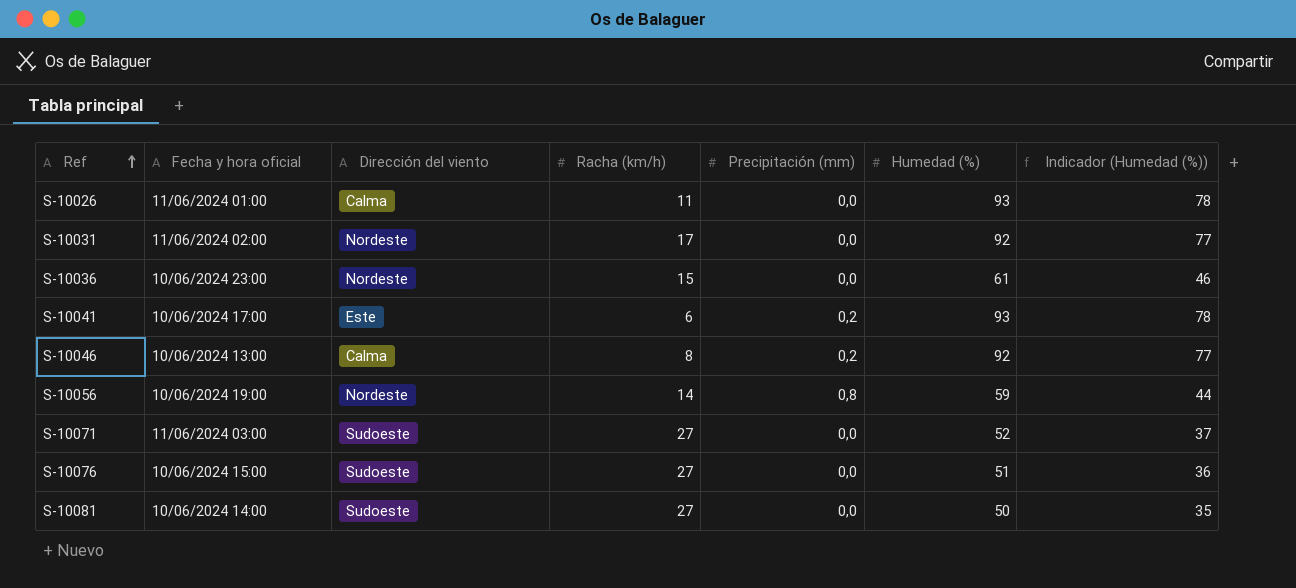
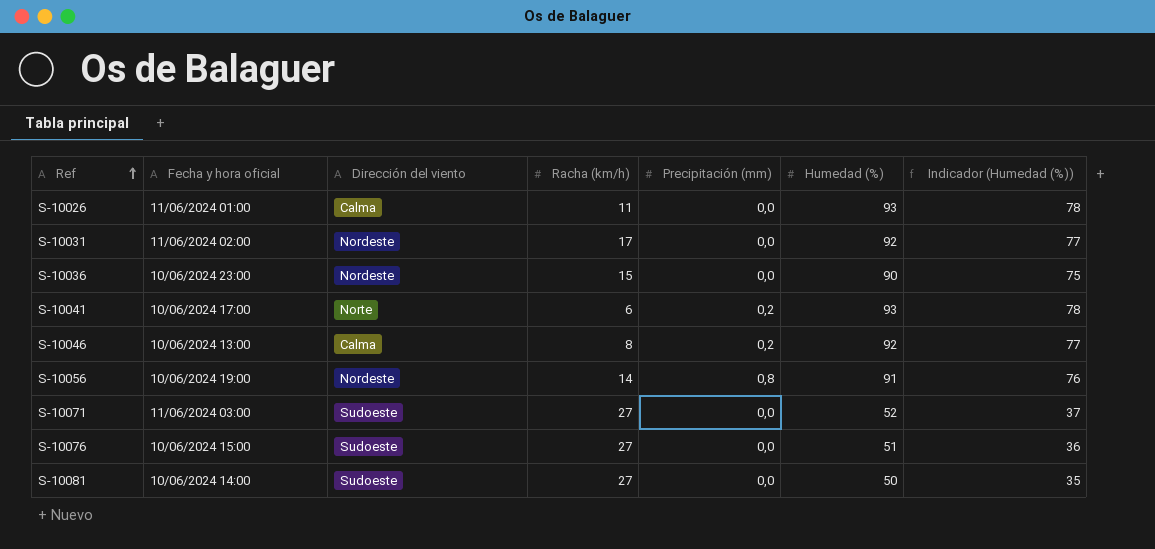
S-10036 | Humedad (%): 61 -> 90
S-10036 | Indicador (Humedad (%)): 46 -> 75
S-10041 | Dirección del viento: Este -> Norte
S-10056 | Humedad (%): 59 -> 91
S-10056 | Indicador (Humedad (%)): 44 -> 76

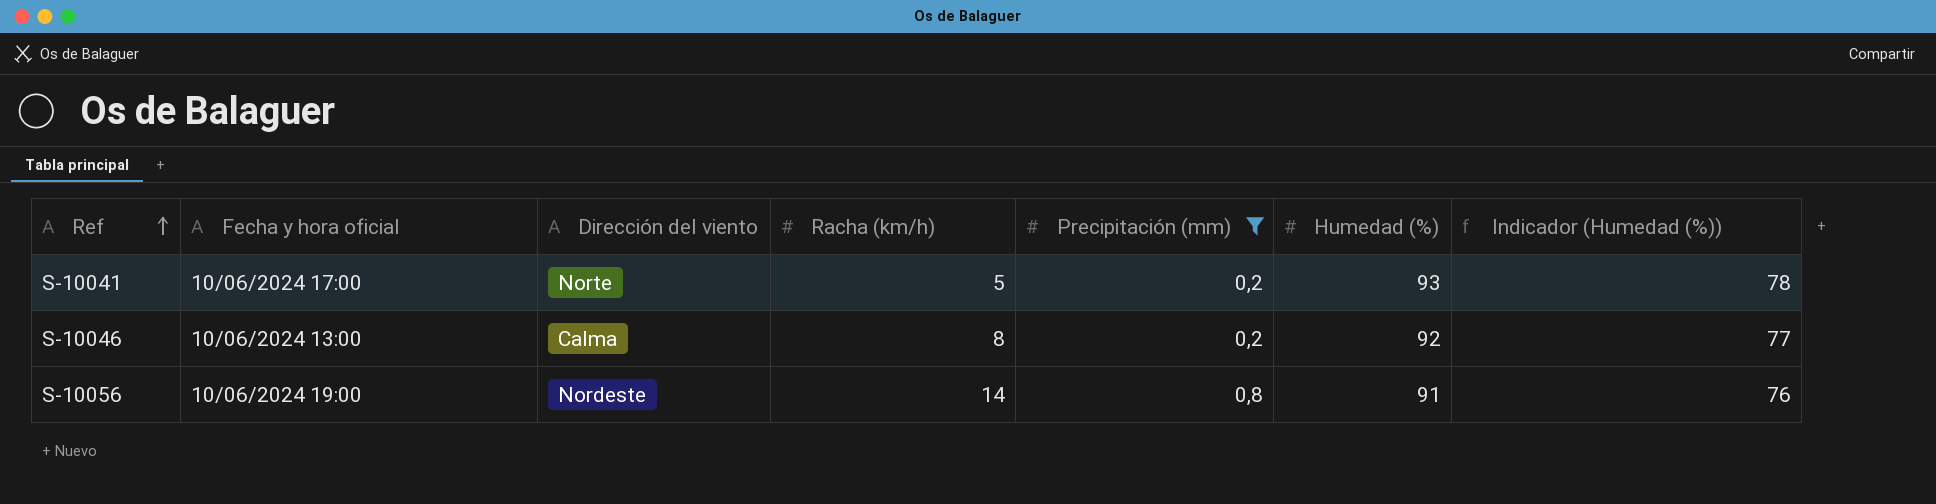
filter: none -> Precipitación (mm) != 0,0
S-10041 | Racha (km/h): 6 -> 5

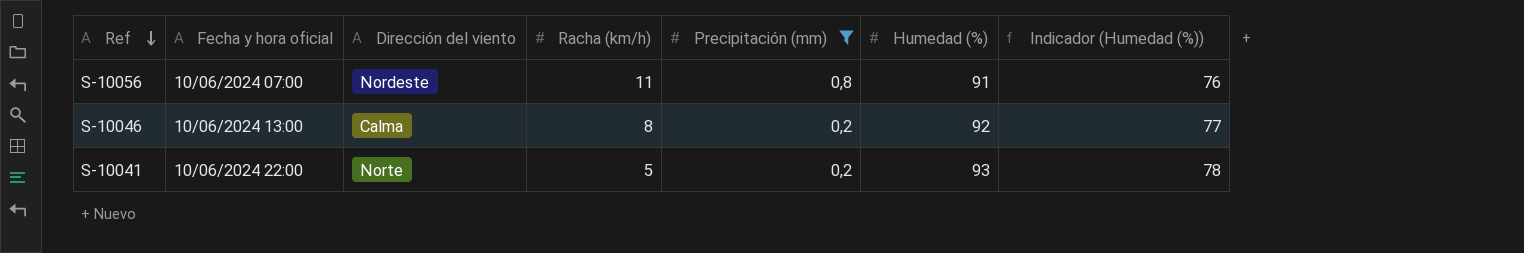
row order: Ref ascending -> Ref descending
S-10056 | Fecha y hora oficial: 10/06/2024 19:00 -> 10/06/2024 07:00
S-10056 | Racha (km/h): 14 -> 11
S-10041 | Fecha y hora oficial: 10/06/2024 17:00 -> 10/06/2024 22:00

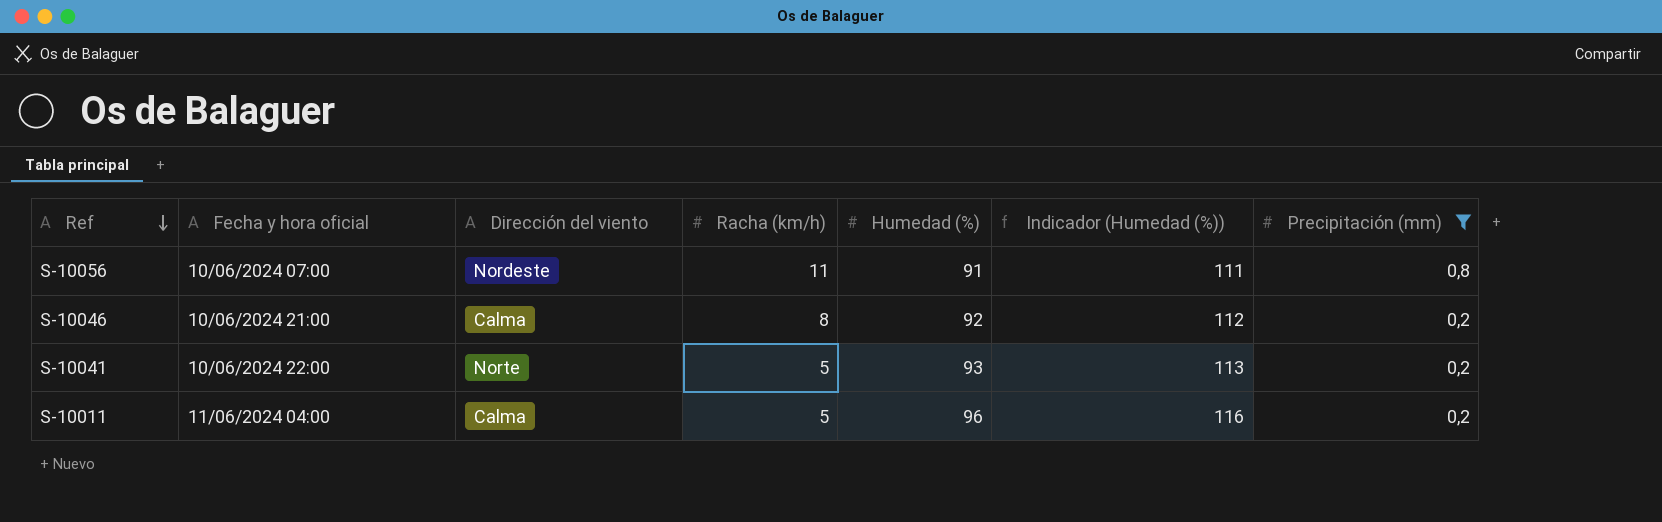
column Indicador (Humedad (%)) | formula: [Humedad (%)] - 15 -> [Humedad (%)] + 20
column Precipitación (mm) | position: 5 -> 7
S-10046 | Fecha y hora oficial: 10/06/2024 13:00 -> 10/06/2024 21:00
row S-10011: none -> 11/06/2024 04:00 | Calma | 5 | 96 | 116 | 0,2

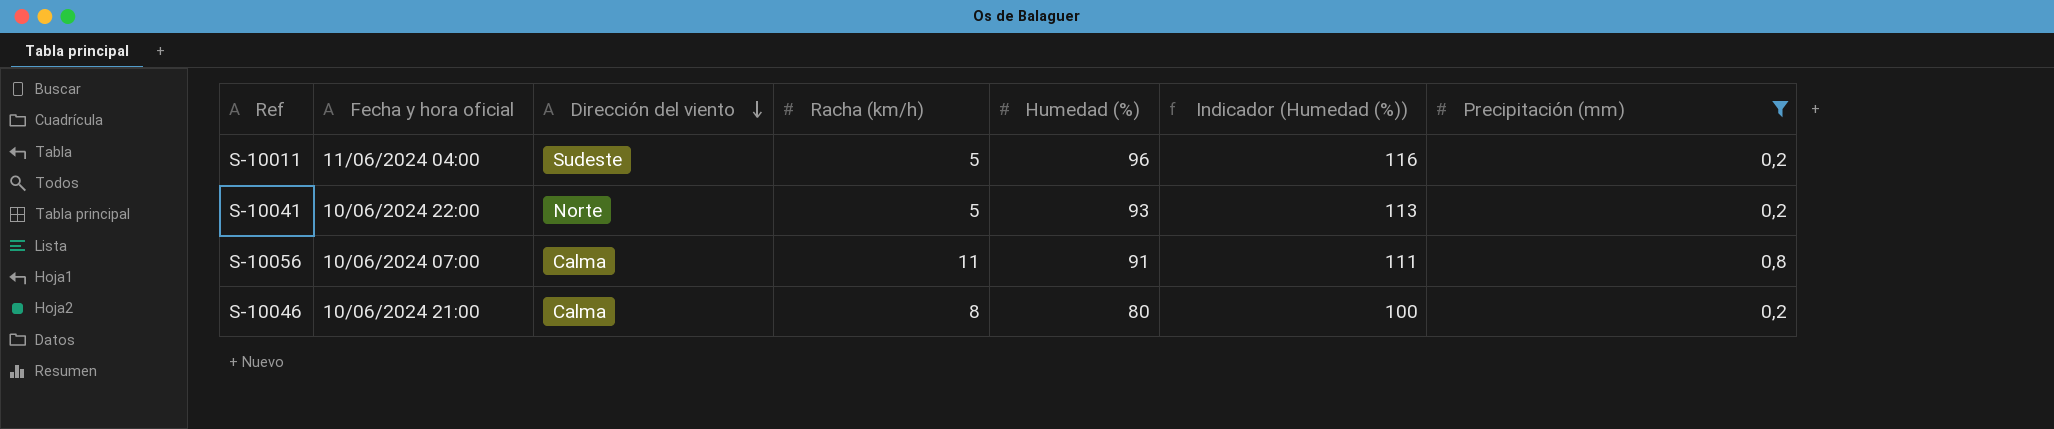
row order: Ref descending -> Dirección del viento descending
S-10011 | Dirección del viento: Calma -> Sudeste
S-10056 | Dirección del viento: Nordeste -> Calma
S-10046 | Humedad (%): 92 -> 80
S-10046 | Indicador (Humedad (%)): 112 -> 100

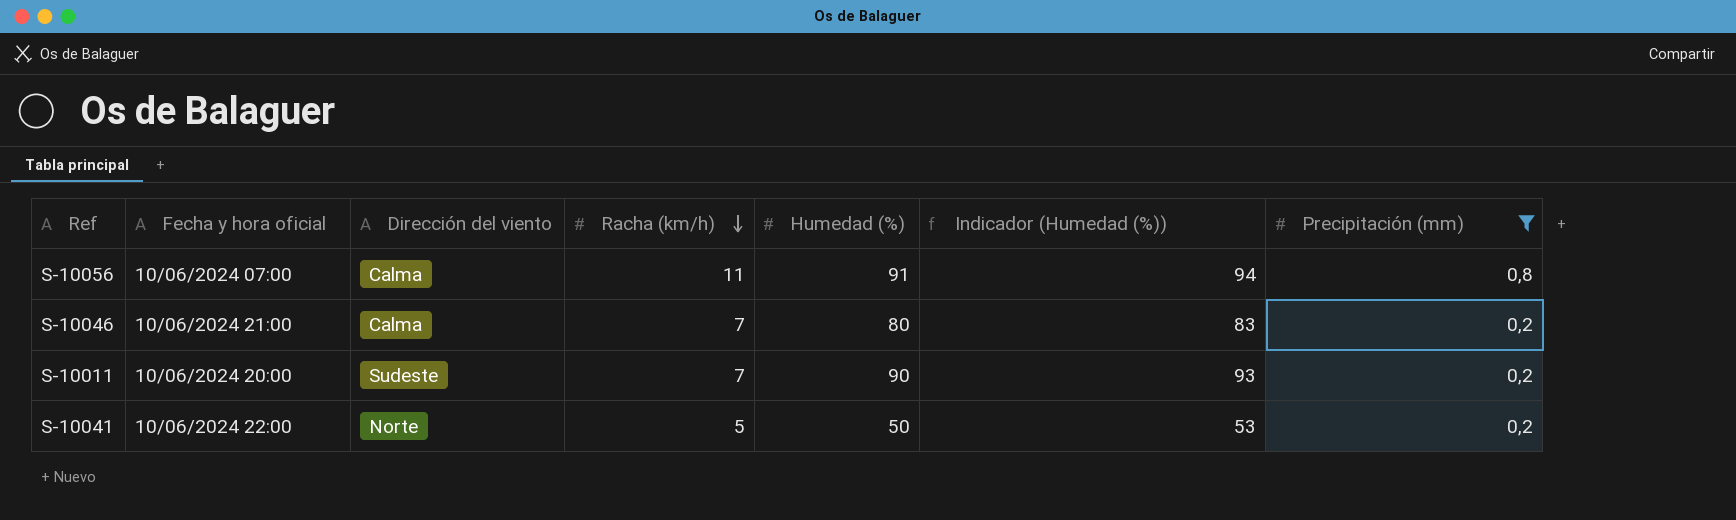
row order: Dirección del viento descending -> Racha (km/h) descending
column Indicador (Humedad (%)) | formula: [Humedad (%)] + 20 -> [Humedad (%)] + 3
S-10046 | Racha (km/h): 8 -> 7
S-10011 | Fecha y hora oficial: 11/06/2024 04:00 -> 10/06/2024 20:00
S-10011 | Racha (km/h): 5 -> 7
S-10011 | Humedad (%): 96 -> 90
S-10041 | Humedad (%): 93 -> 50

